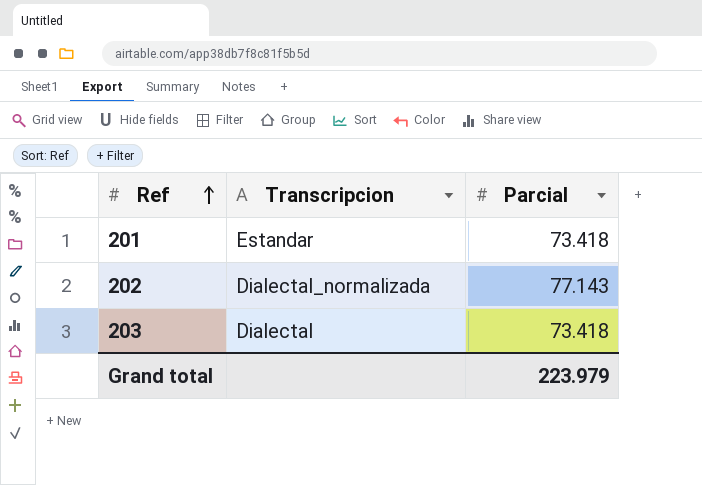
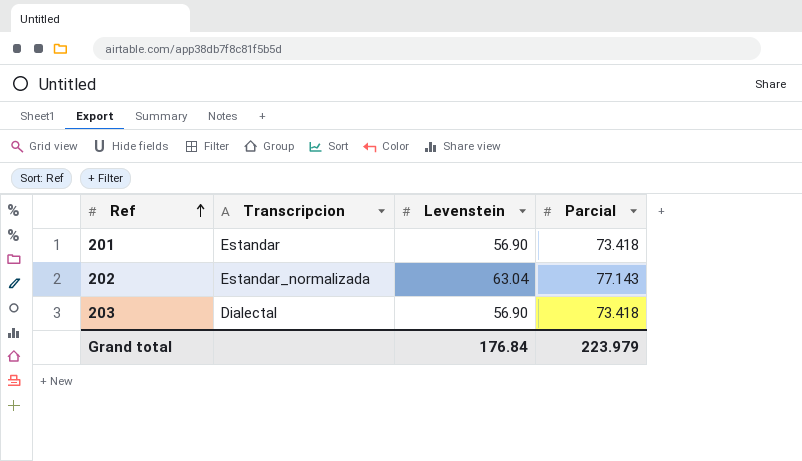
column Levenstein | position: none -> 3
202 | Transcripcion: Dialectal_normalizada -> Estandar_normalizada

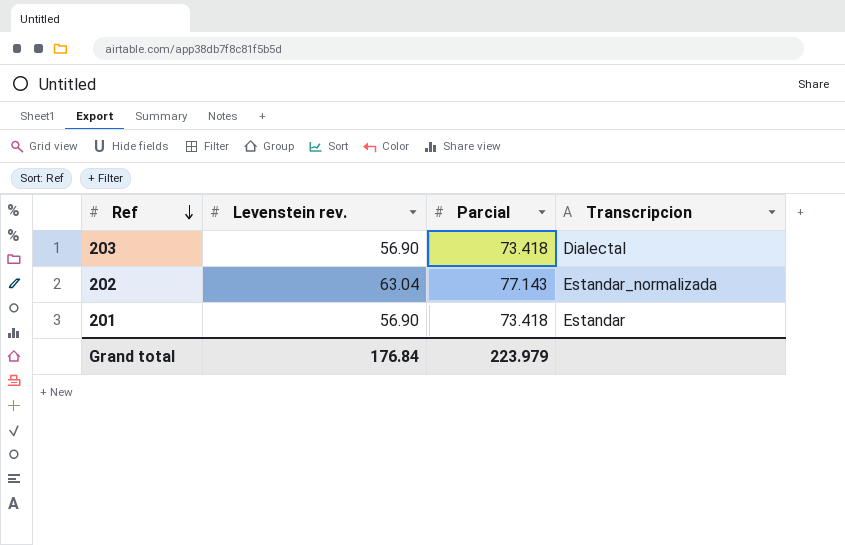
row order: Ref ascending -> Ref descending
column name: Levenstein -> Levenstein rev.
column Transcripcion | position: 2 -> 4

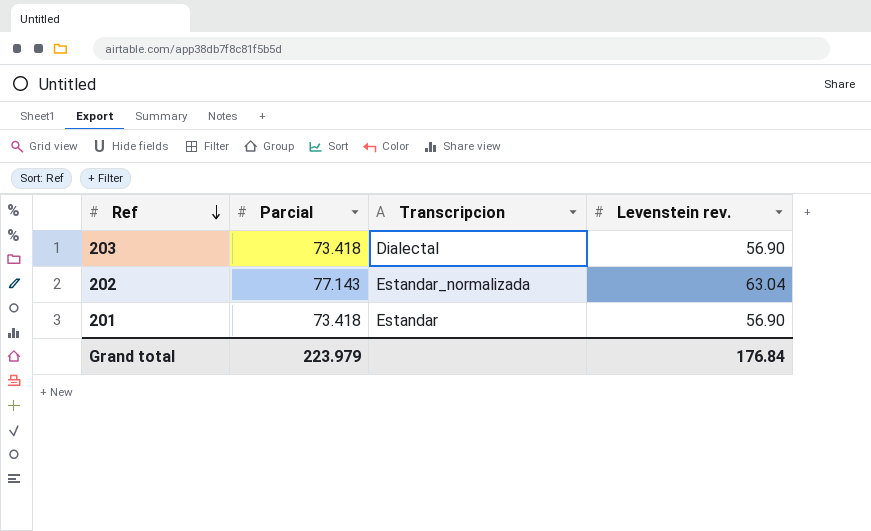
column Levenstein rev. | position: 2 -> 4

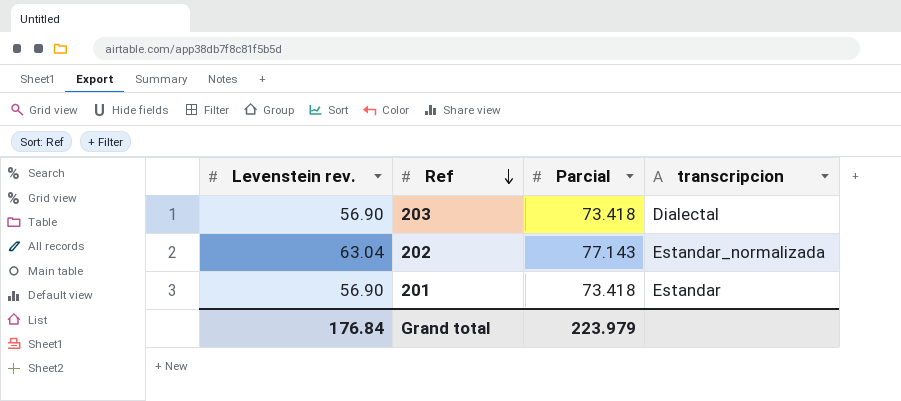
column Levenstein rev. | position: 4 -> 1
column name: Transcripcion -> transcripcion

